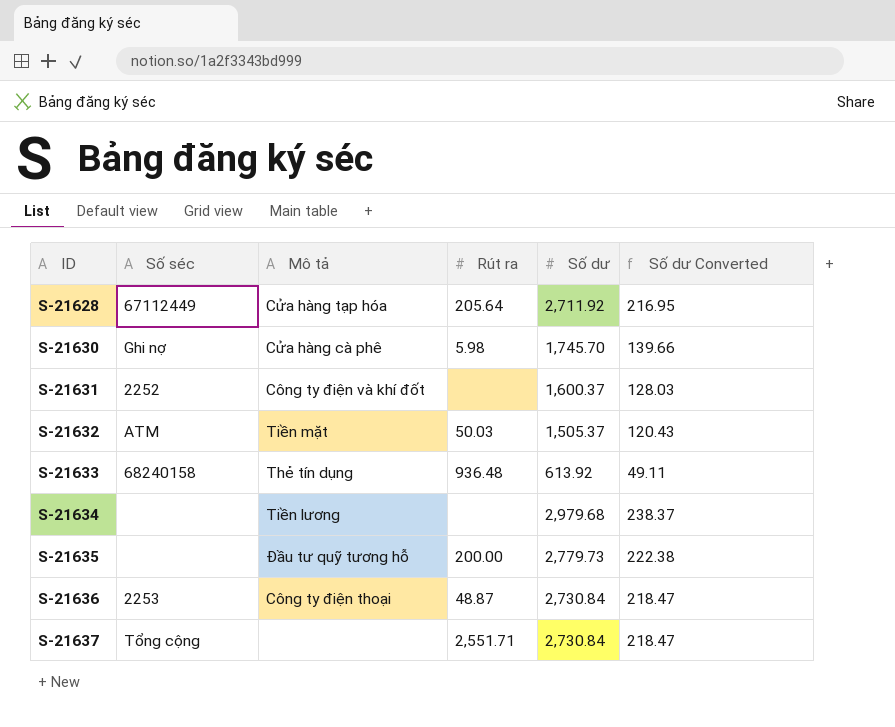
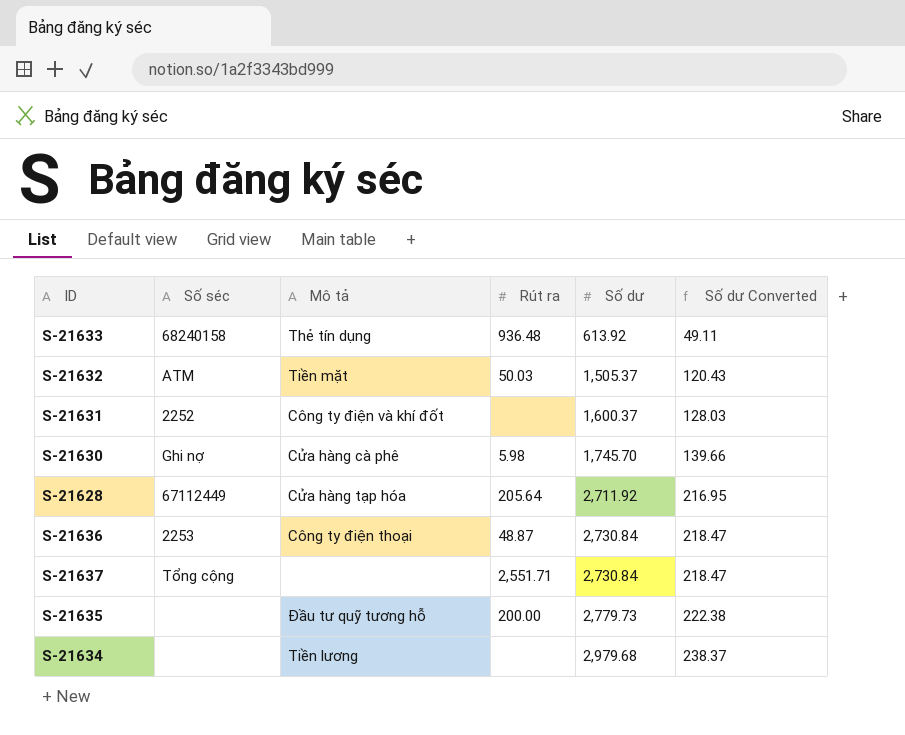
row order: ID ascending -> Số dư ascending

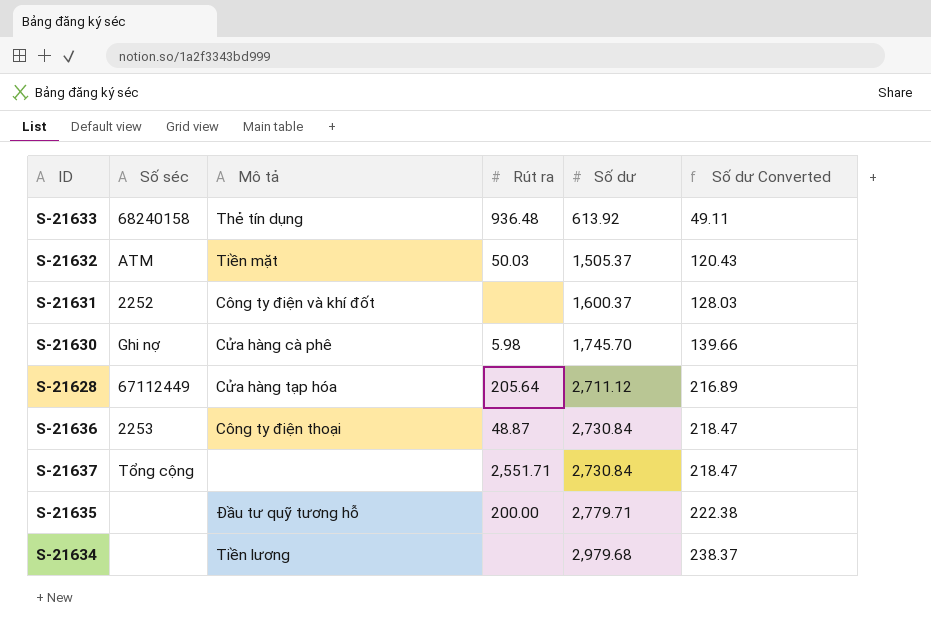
S-21628 | Số dư: 2,711.92 -> 2,711.12
S-21628 | Số dư Converted: 216.95 -> 216.89
S-21635 | Số dư: 2,779.73 -> 2,779.71

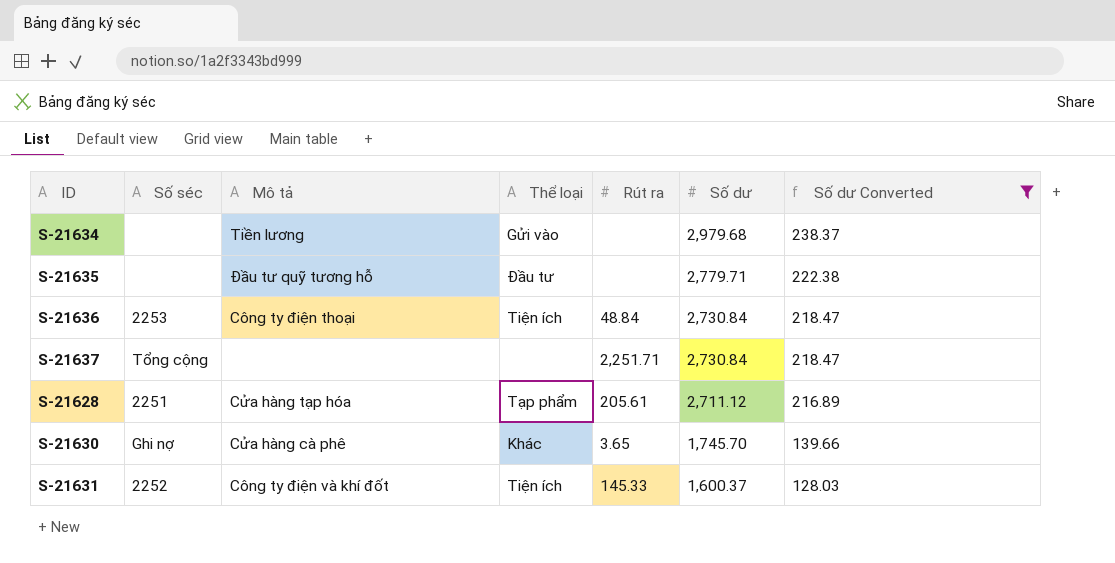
filter: none -> Số dư Converted >= 128.03
row order: Số dư ascending -> Số dư descending
column Thể loại | position: none -> 4
S-21635 | Rút ra: 200.00 -> none
S-21636 | Rút ra: 48.87 -> 48.84
S-21637 | Rút ra: 2,551.71 -> 2,251.71
S-21628 | Số séc: 67112449 -> 2251
S-21628 | Rút ra: 205.64 -> 205.61
S-21630 | Rút ra: 5.98 -> 3.65
S-21631 | Rút ra: none -> 145.33

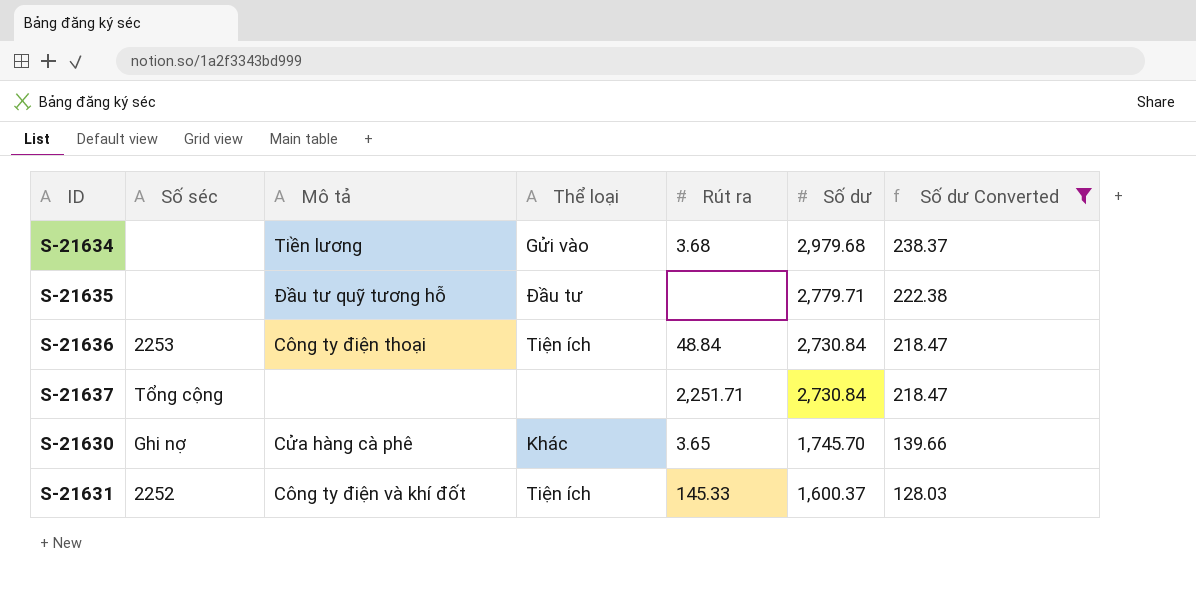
row S-21628: 2251 | Cửa hàng tạp hóa | Tạp phẩm | 205.61 | 2,711.12 | 216.89 -> none
S-21634 | Rút ra: none -> 3.68

